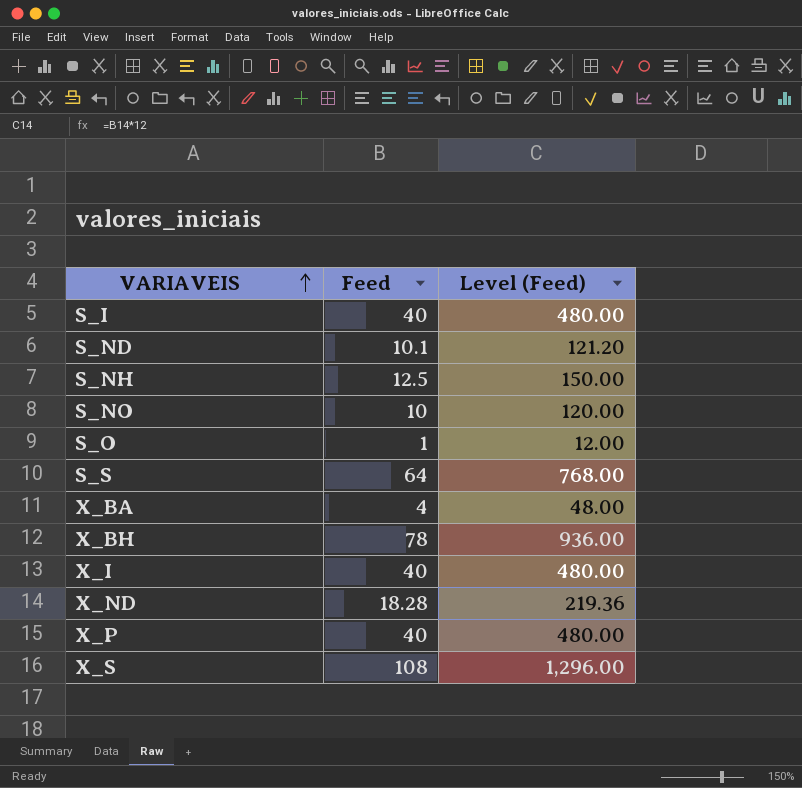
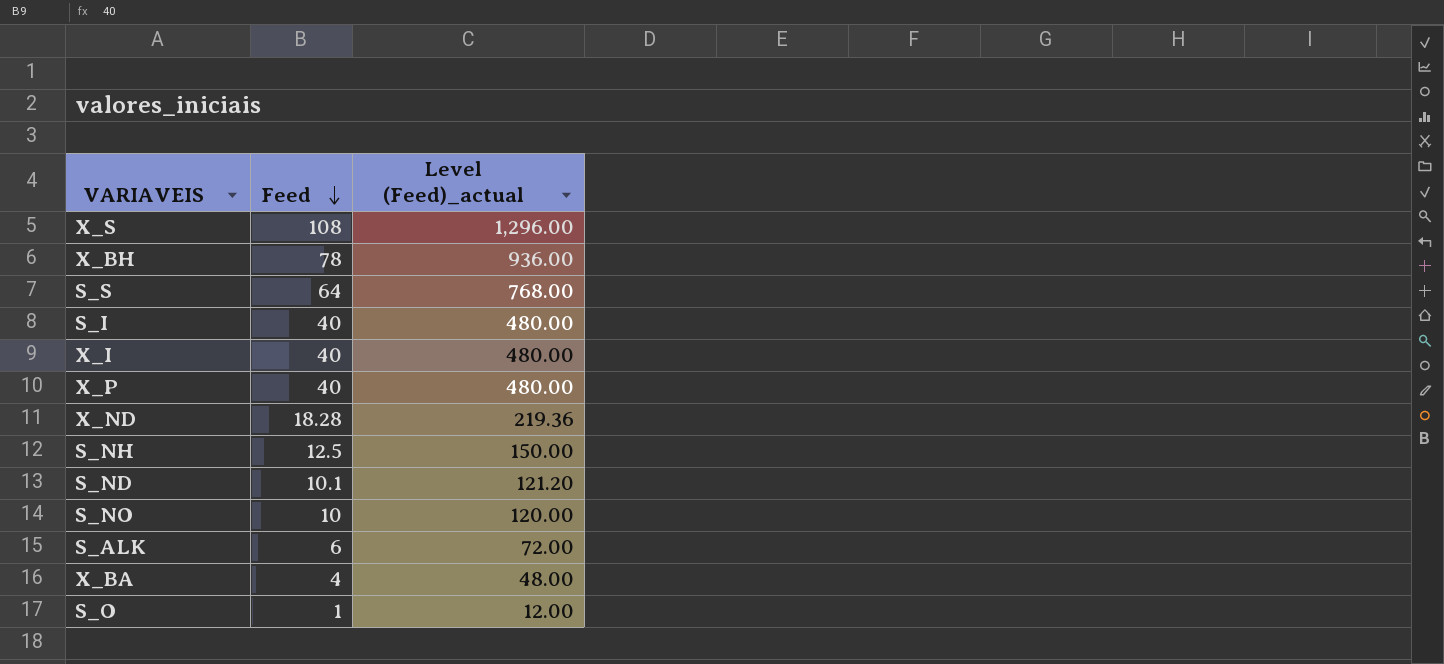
row order: VARIAVEIS ascending -> Feed descending
column name: Level (Feed) -> Level (Feed)_actual
row S_ALK: none -> 6 | 72.00

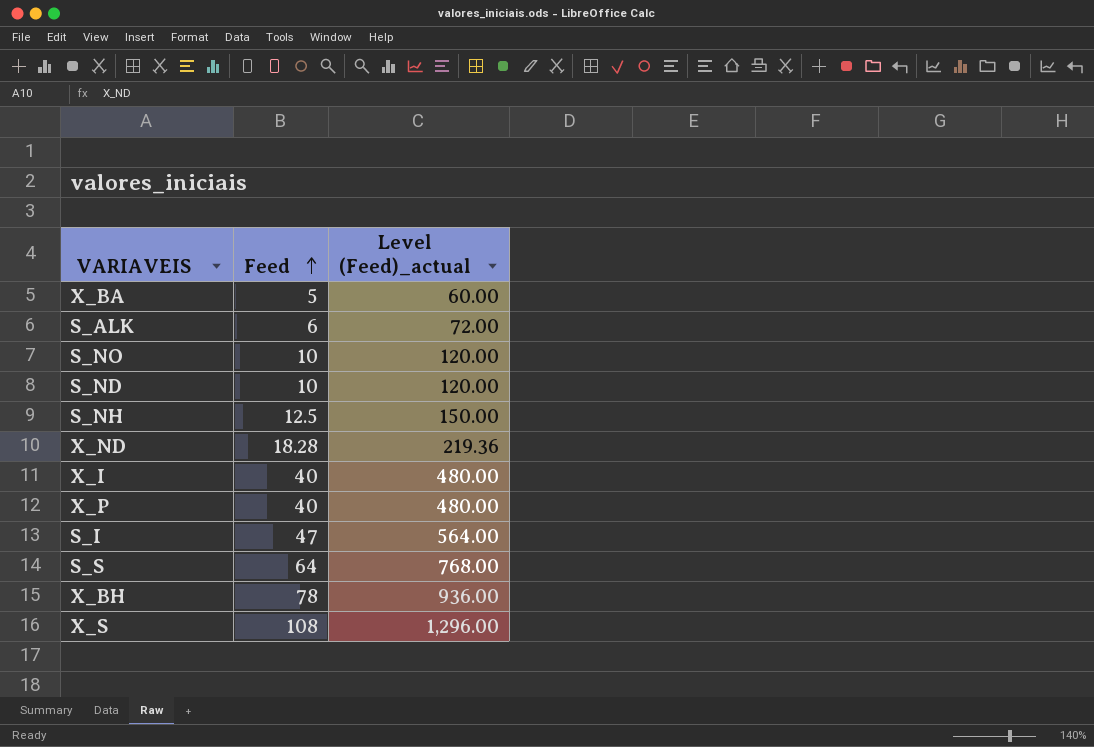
row order: Feed descending -> Feed ascending
row S_O: 1 | 12.00 -> none
X_BA | Feed: 4 -> 5
X_BA | Level (Feed)_actual: 48.00 -> 60.00
S_ND | Feed: 10.1 -> 10
S_ND | Level (Feed)_actual: 121.20 -> 120.00
S_I | Feed: 40 -> 47
S_I | Level (Feed)_actual: 480.00 -> 564.00

